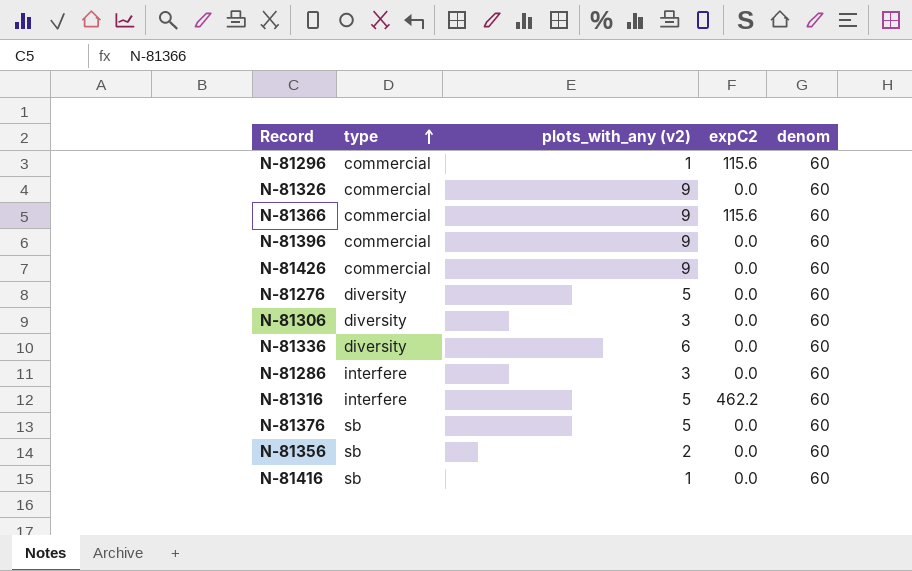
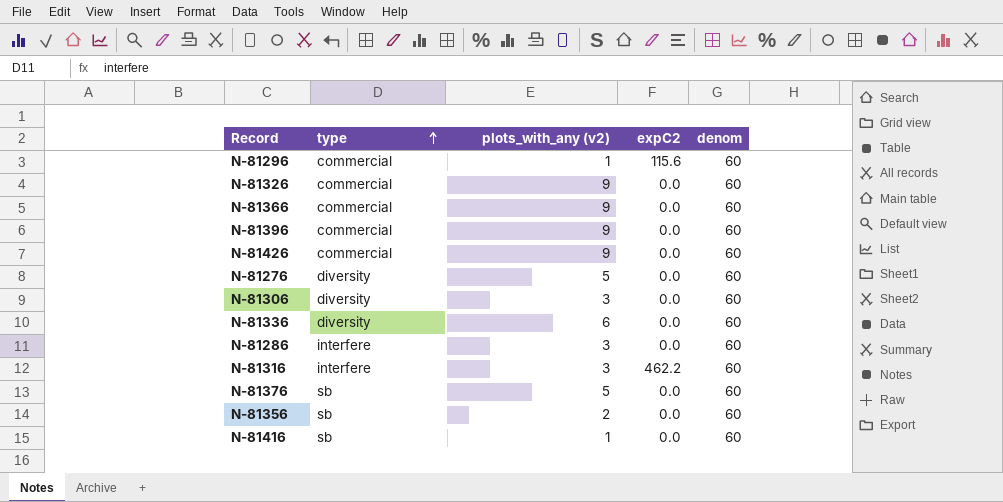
N-81366 | expC2: 115.6 -> 0.0
N-81316 | plots_with_any (v2): 5 -> 3

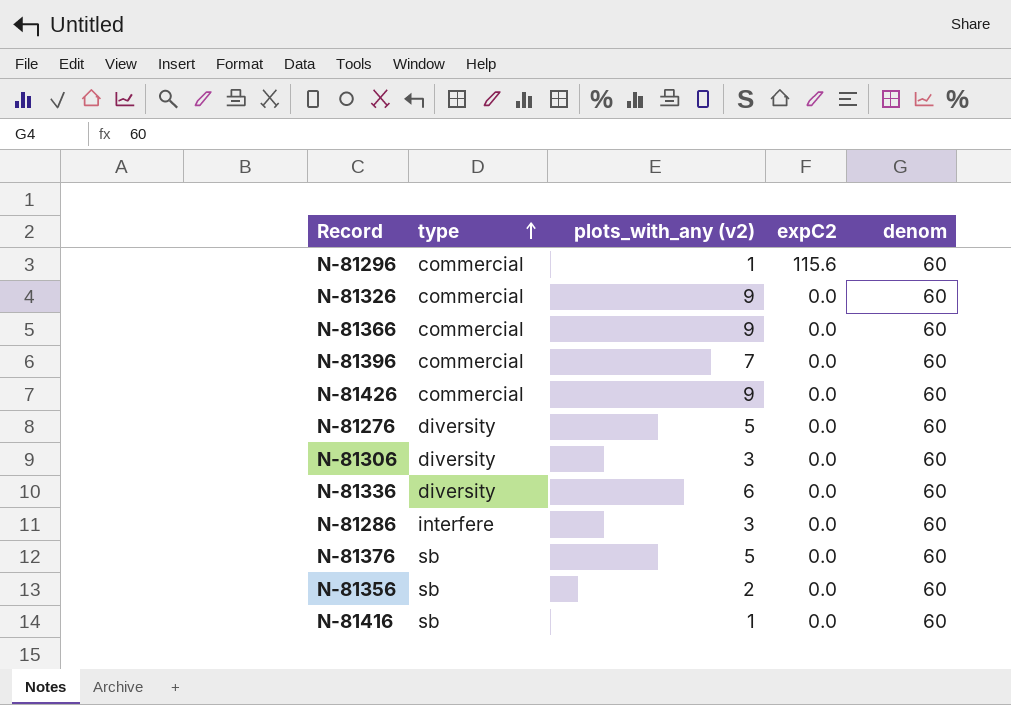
row N-81316: interfere | 3 | 462.2 | 60 -> none
N-81396 | plots_with_any (v2): 9 -> 7

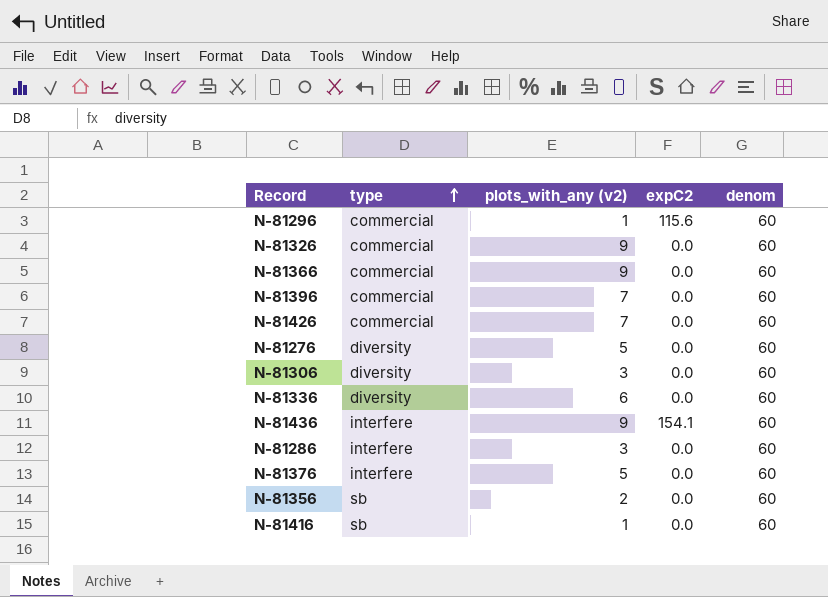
N-81426 | plots_with_any (v2): 9 -> 7
row N-81436: none -> interfere | 9 | 154.1 | 60
N-81376 | type: sb -> interfere

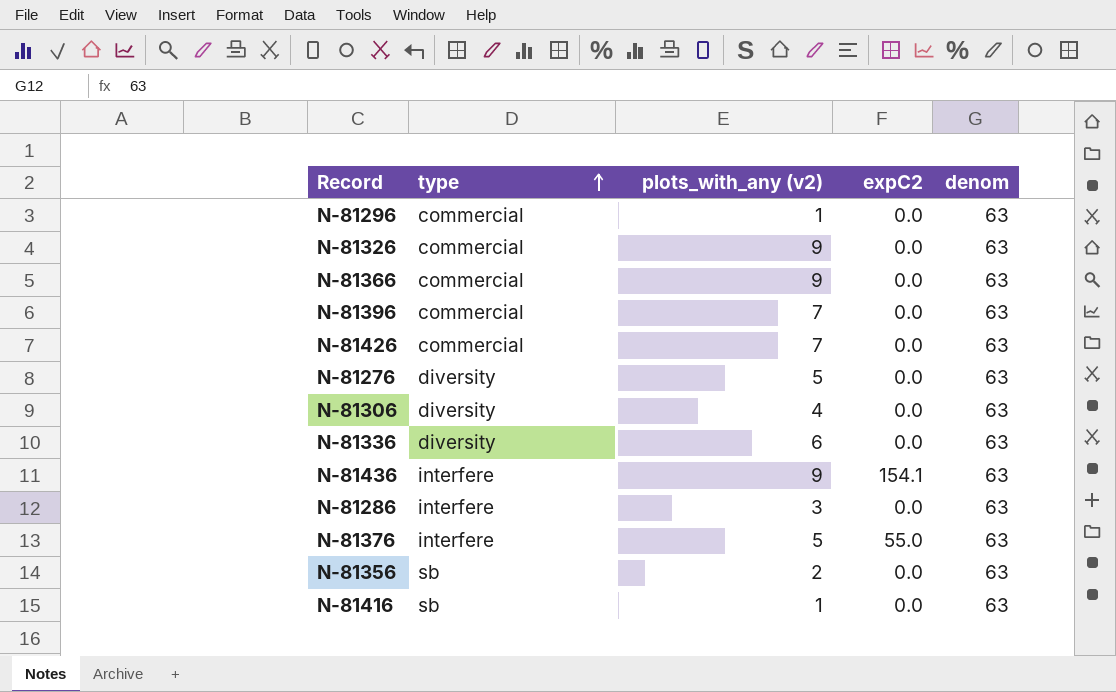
N-81296 | expC2: 115.6 -> 0.0
N-81296 | denom: 60 -> 63
N-81326 | denom: 60 -> 63
N-81366 | denom: 60 -> 63
N-81396 | denom: 60 -> 63
N-81426 | denom: 60 -> 63
N-81276 | denom: 60 -> 63
N-81306 | plots_with_any (v2): 3 -> 4
N-81306 | denom: 60 -> 63
N-81336 | denom: 60 -> 63
N-81436 | denom: 60 -> 63
N-81286 | denom: 60 -> 63
N-81376 | expC2: 0.0 -> 55.0
N-81376 | denom: 60 -> 63
N-81356 | denom: 60 -> 63
N-81416 | denom: 60 -> 63

